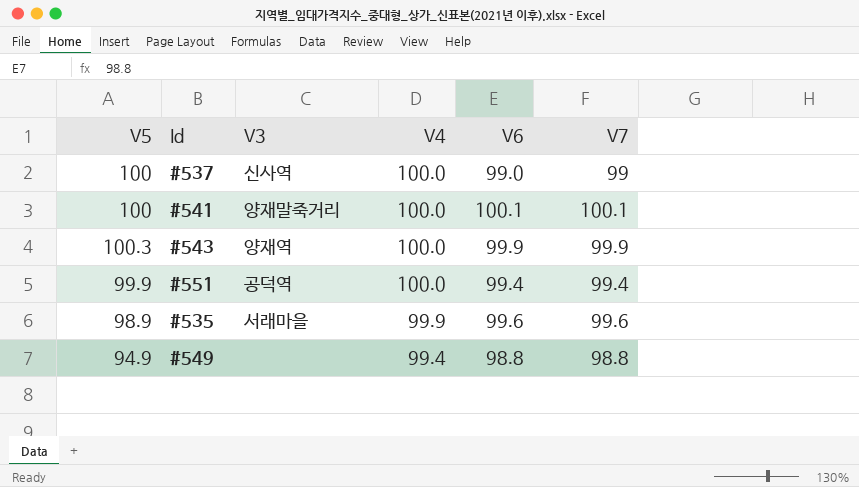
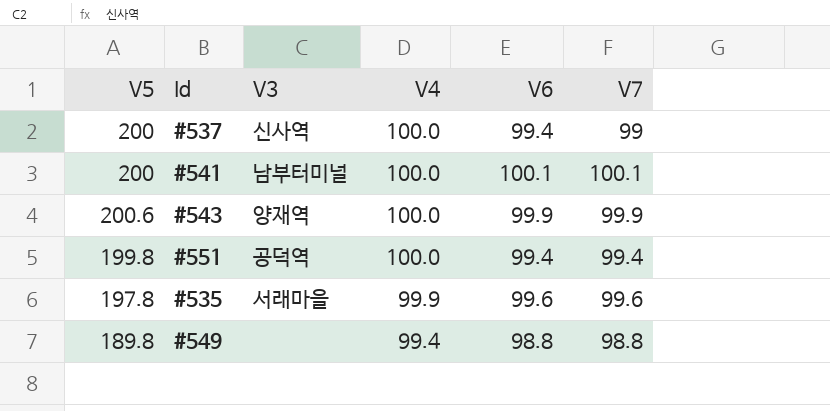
#537 | V5: 100 -> 200
#537 | V6: 99.0 -> 99.4
#541 | V5: 100 -> 200
#541 | V3: 양재말죽거리 -> 남부터미널
#543 | V5: 100.3 -> 200.6
#551 | V5: 99.9 -> 199.8
#535 | V5: 98.9 -> 197.8
#549 | V5: 94.9 -> 189.8

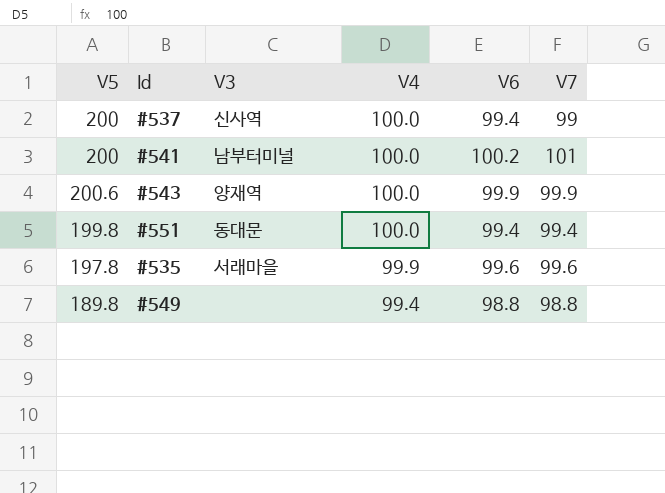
#541 | V6: 100.1 -> 100.2
#541 | V7: 100.1 -> 101
#551 | V3: 공덕역 -> 동대문

